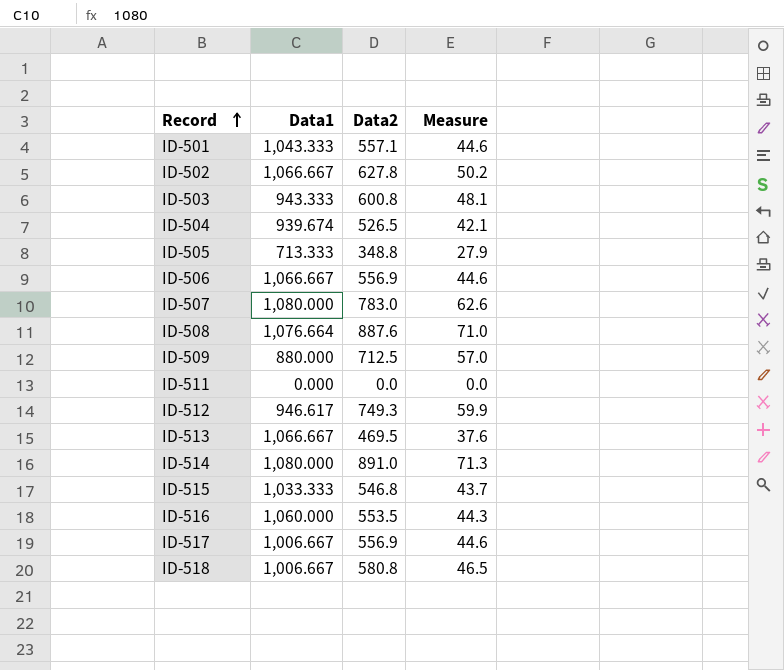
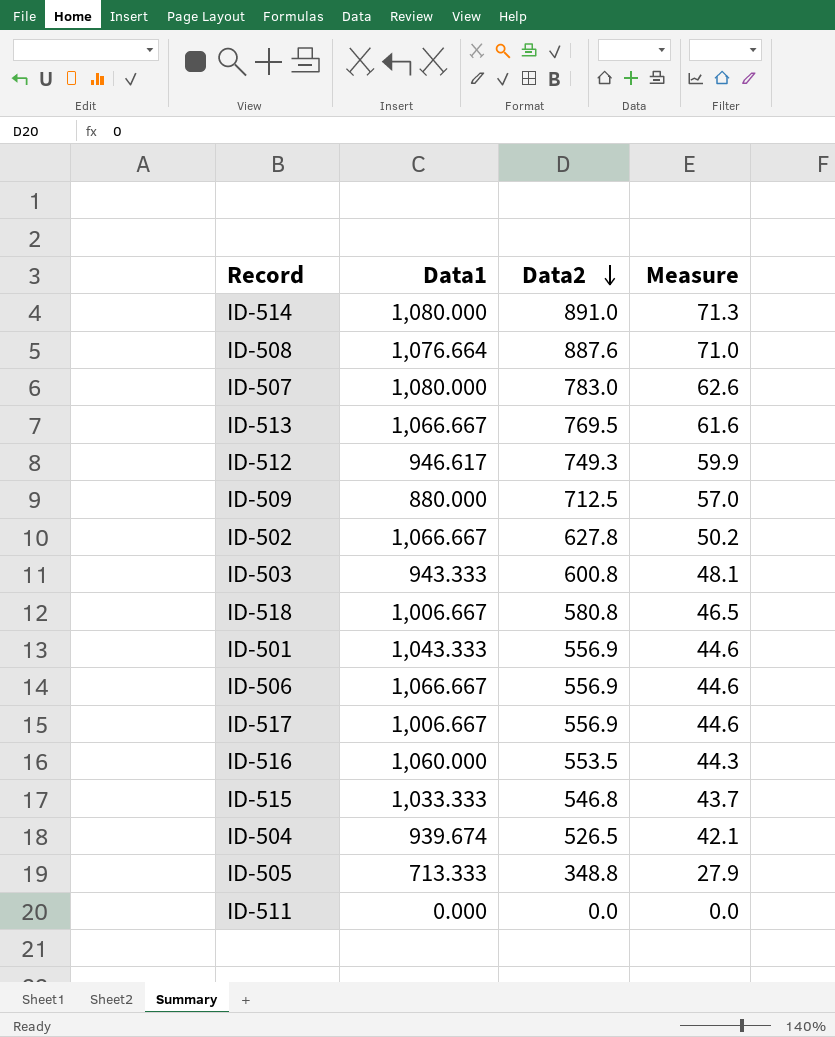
row order: Record ascending -> Data2 descending
ID-513 | Data2: 469.5 -> 769.5
ID-513 | Measure: 37.6 -> 61.6
ID-501 | Data2: 557.1 -> 556.9

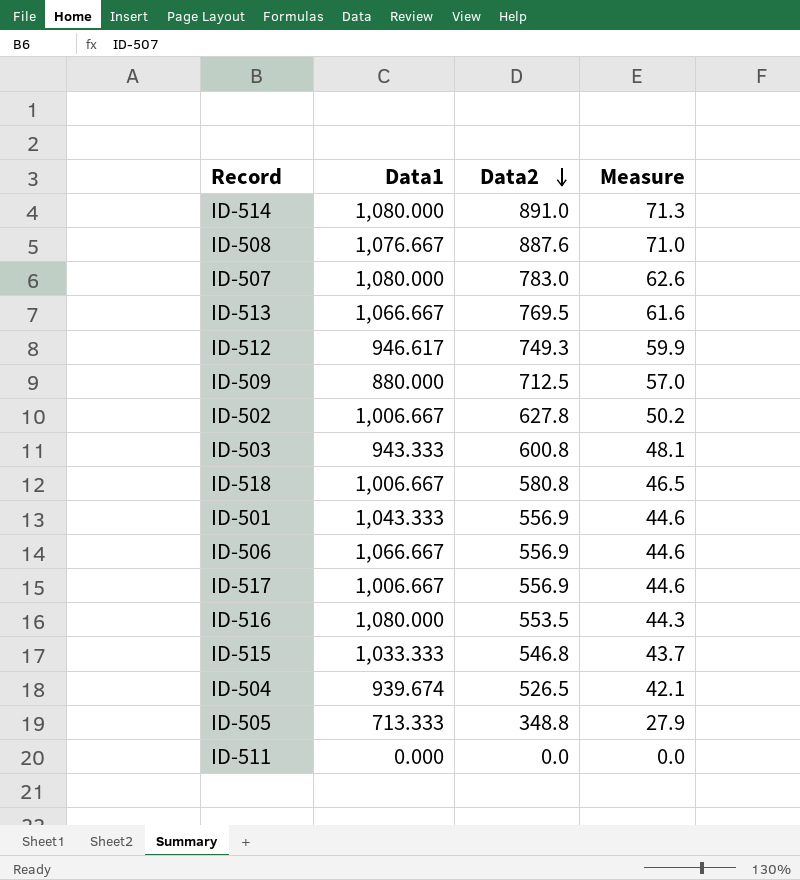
ID-508 | Data1: 1,076.664 -> 1,076.667
ID-502 | Data1: 1,066.667 -> 1,006.667
ID-516 | Data1: 1,060.000 -> 1,080.000

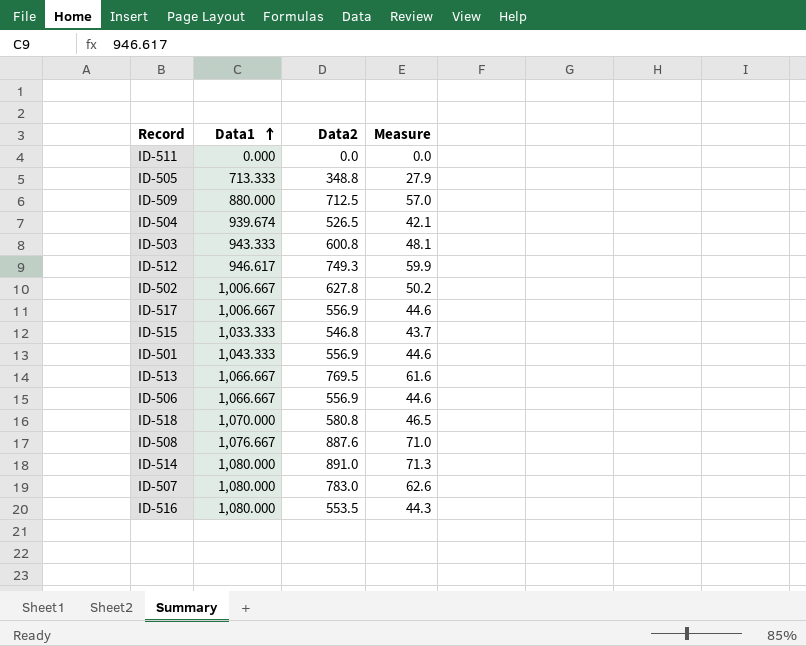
row order: Data2 descending -> Data1 ascending
ID-518 | Data1: 1,006.667 -> 1,070.000

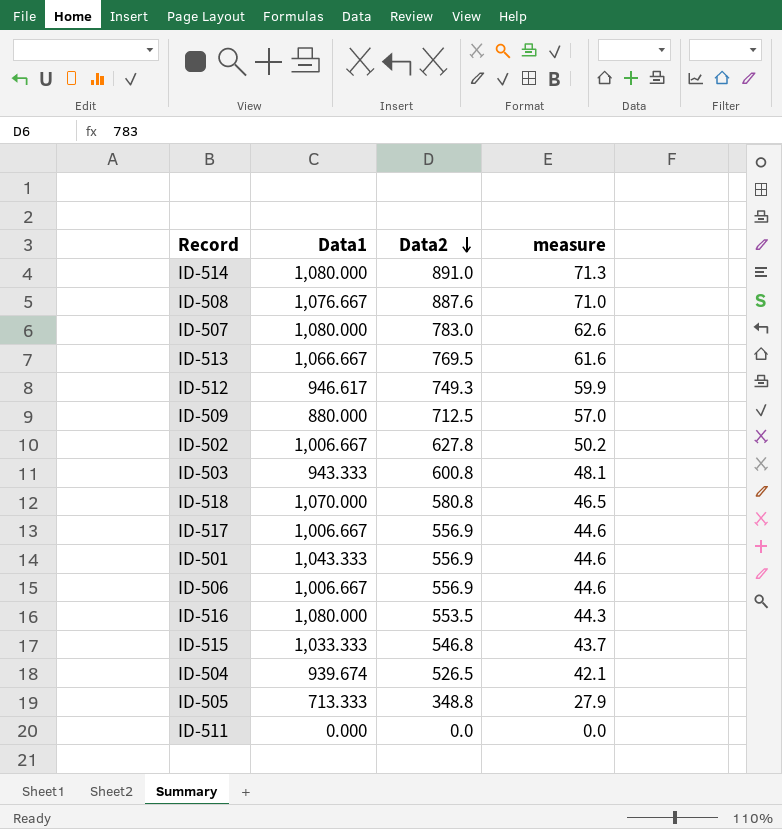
row order: Data1 ascending -> Data2 descending
column name: Measure -> measure
ID-506 | Data1: 1,066.667 -> 1,006.667

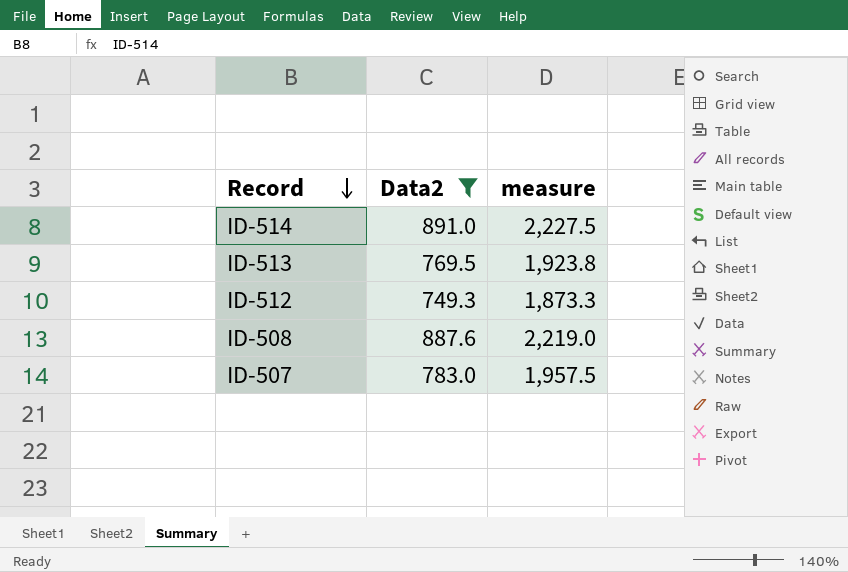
filter: none -> Data2 >= 749.3
row order: Data2 descending -> Record descending
column Data1 | position: 2 -> none
column measure | formula: [Data2] * 0.08 -> [Data2] * 2.5

